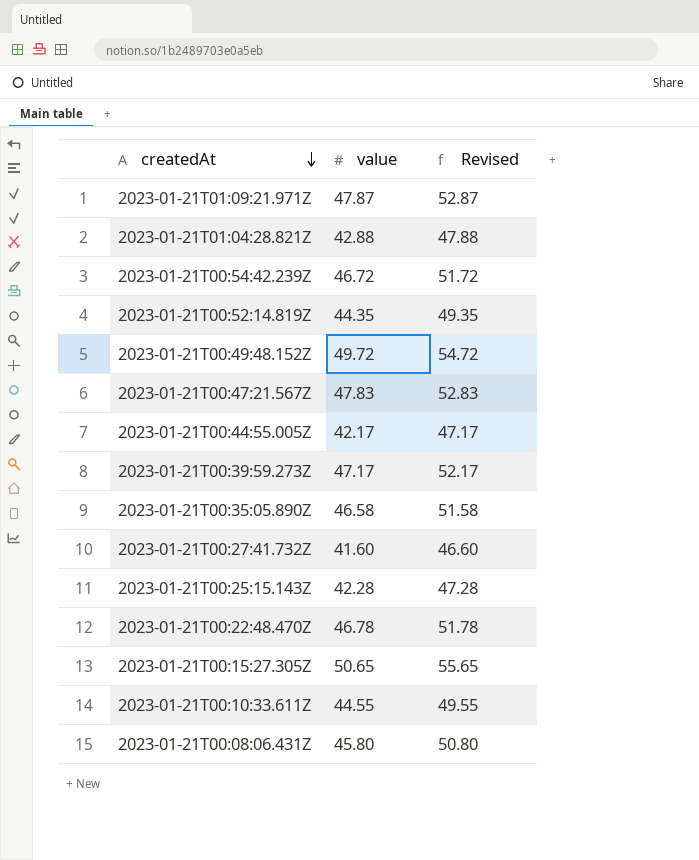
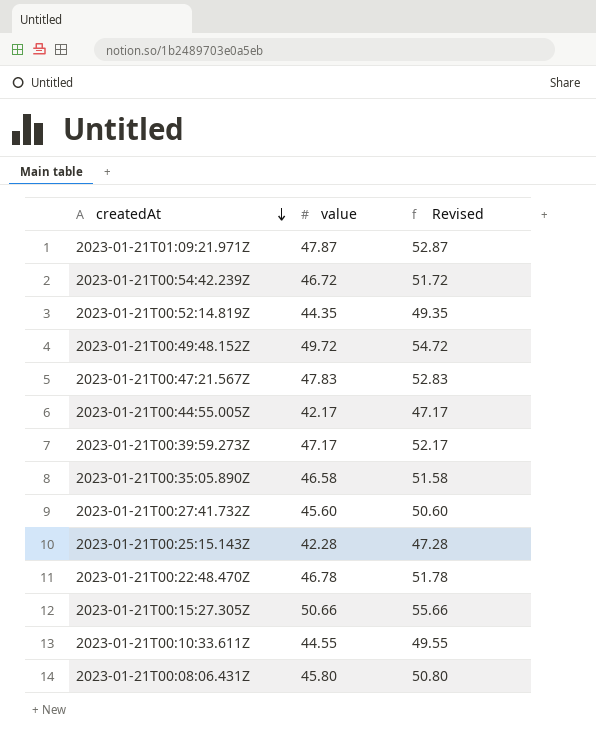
row 2023-01-21T01:04:28.821Z: 42.88 | 47.88 -> none
2023-01-21T00:27:41.732Z | value: 41.60 -> 45.60
2023-01-21T00:27:41.732Z | Revised: 46.60 -> 50.60
2023-01-21T00:15:27.305Z | value: 50.65 -> 50.66
2023-01-21T00:15:27.305Z | Revised: 55.65 -> 55.66

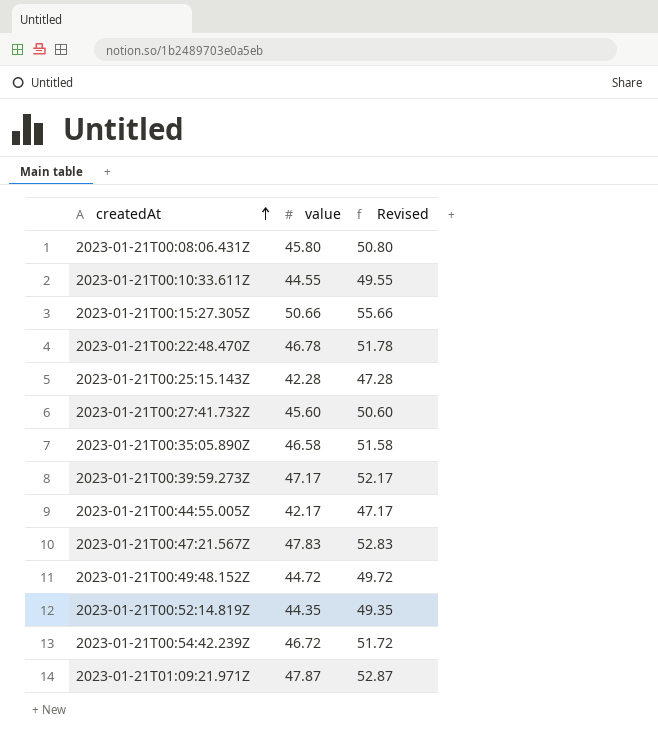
row order: createdAt descending -> createdAt ascending
2023-01-21T00:49:48.152Z | value: 49.72 -> 44.72
2023-01-21T00:49:48.152Z | Revised: 54.72 -> 49.72

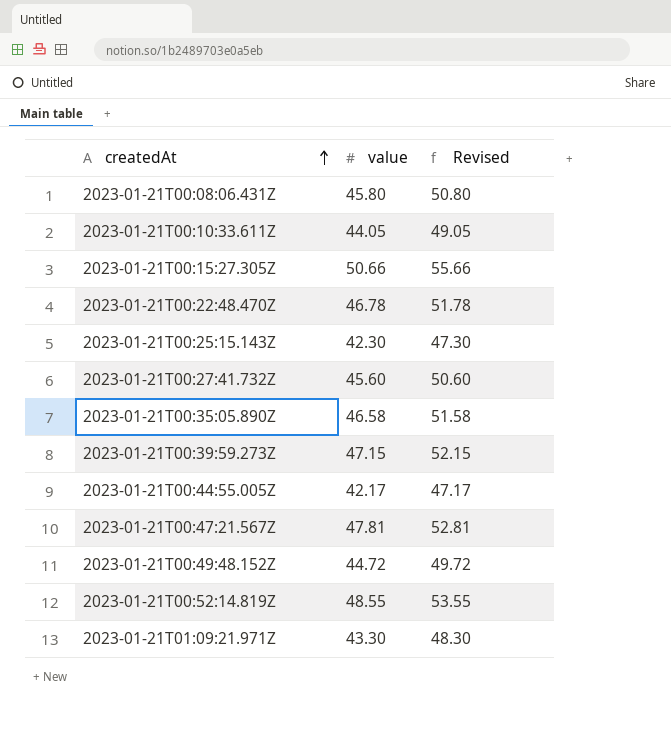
row 2023-01-21T00:54:42.239Z: 46.72 | 51.72 -> none
2023-01-21T00:10:33.611Z | value: 44.55 -> 44.05
2023-01-21T00:10:33.611Z | Revised: 49.55 -> 49.05
2023-01-21T00:25:15.143Z | value: 42.28 -> 42.30
2023-01-21T00:25:15.143Z | Revised: 47.28 -> 47.30
2023-01-21T00:39:59.273Z | value: 47.17 -> 47.15
2023-01-21T00:39:59.273Z | Revised: 52.17 -> 52.15
2023-01-21T00:47:21.567Z | value: 47.83 -> 47.81
2023-01-21T00:47:21.567Z | Revised: 52.83 -> 52.81
2023-01-21T00:52:14.819Z | value: 44.35 -> 48.55
2023-01-21T00:52:14.819Z | Revised: 49.35 -> 53.55
2023-01-21T01:09:21.971Z | value: 47.87 -> 43.30
2023-01-21T01:09:21.971Z | Revised: 52.87 -> 48.30

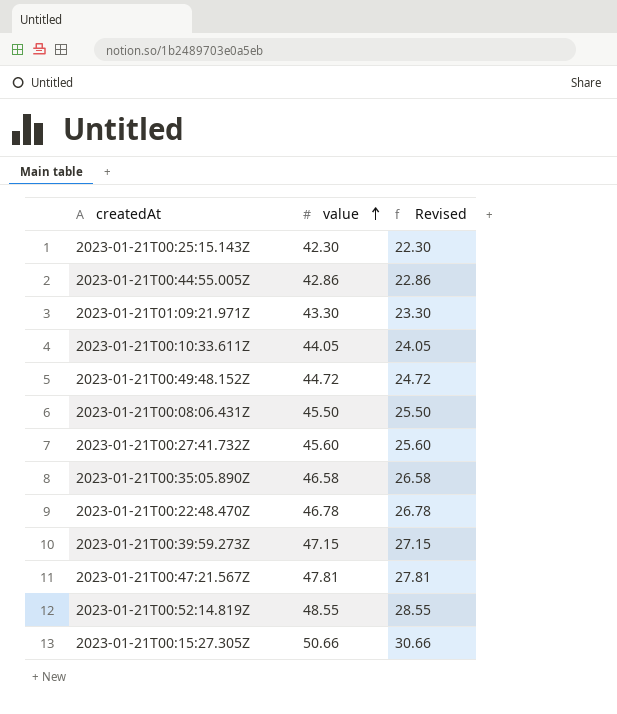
row order: createdAt ascending -> value ascending
column Revised | formula: [value] + 5 -> [value] - 20
2023-01-21T00:44:55.005Z | value: 42.17 -> 42.86
2023-01-21T00:08:06.431Z | value: 45.80 -> 45.50

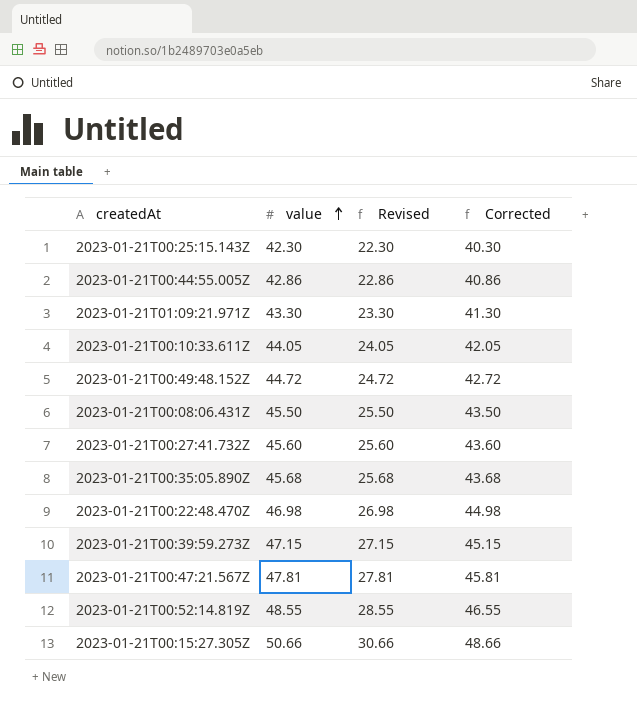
column Corrected | formula: none -> [value] - 2
2023-01-21T00:35:05.890Z | value: 46.58 -> 45.68
2023-01-21T00:35:05.890Z | Revised: 26.58 -> 25.68
2023-01-21T00:22:48.470Z | value: 46.78 -> 46.98
2023-01-21T00:22:48.470Z | Revised: 26.78 -> 26.98

